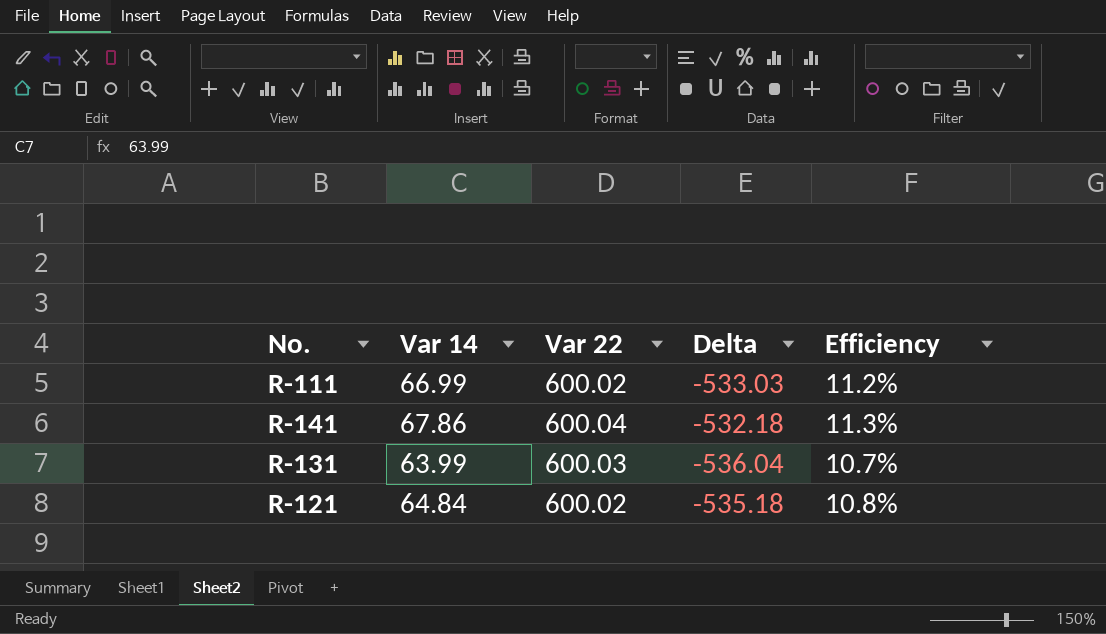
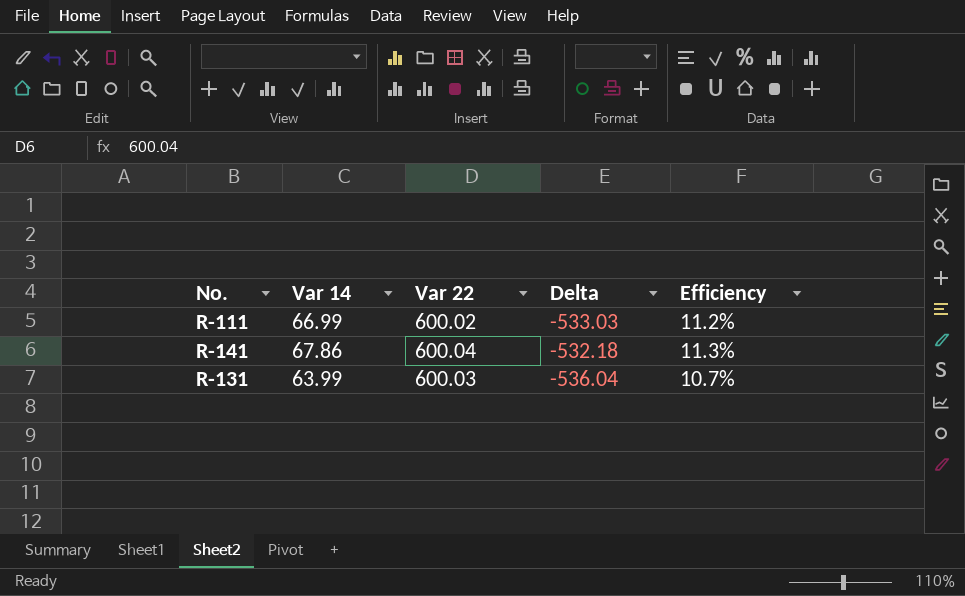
row R-121: 64.84 | 600.02 | -535.18 | 10.8% -> none

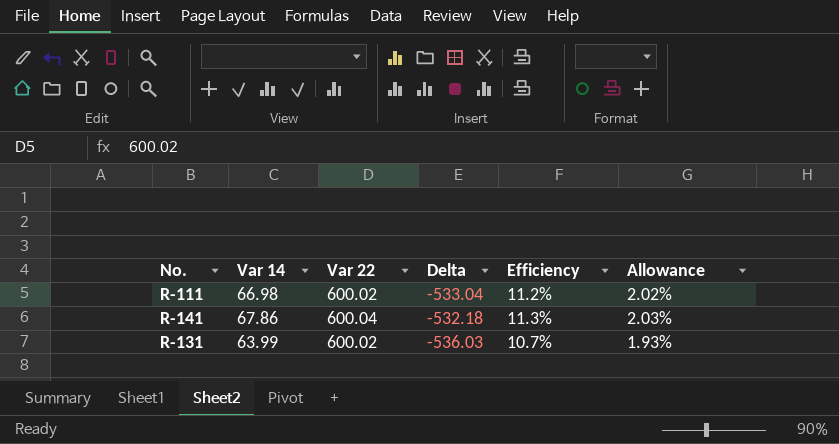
column Allowance | formula: none -> [Efficiency] * 0.18
R-111 | Var 14: 66.99 -> 66.98
R-111 | Delta: -533.03 -> -533.04
R-131 | Var 22: 600.03 -> 600.02
R-131 | Delta: -536.04 -> -536.03

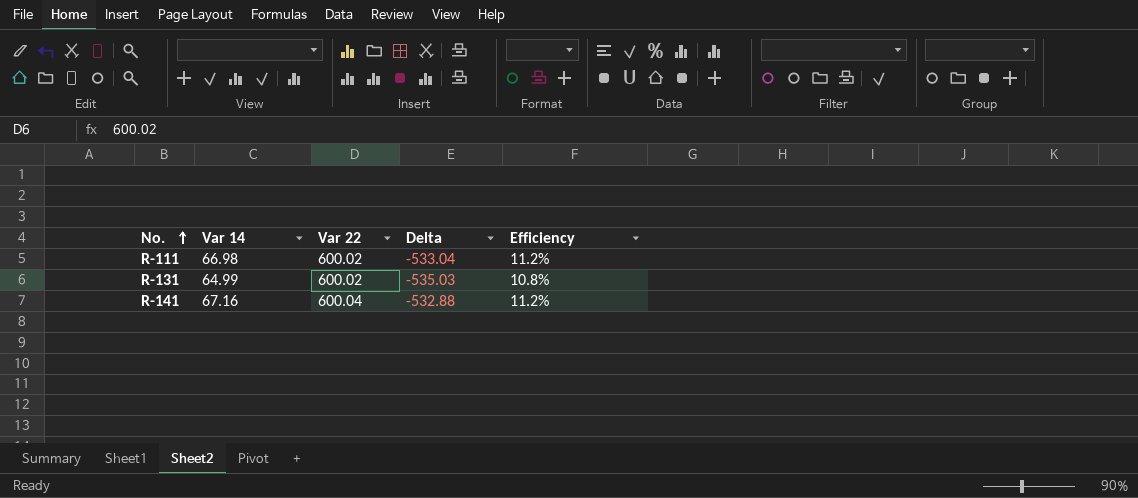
row order: none -> No. ascending
column Allowance | formula: [Efficiency] * 0.18 -> none
R-131 | Var 14: 63.99 -> 64.99
R-131 | Delta: -536.03 -> -535.03
R-131 | Efficiency: 10.7% -> 10.8%
R-141 | Var 14: 67.86 -> 67.16
R-141 | Delta: -532.18 -> -532.88
R-141 | Efficiency: 11.3% -> 11.2%

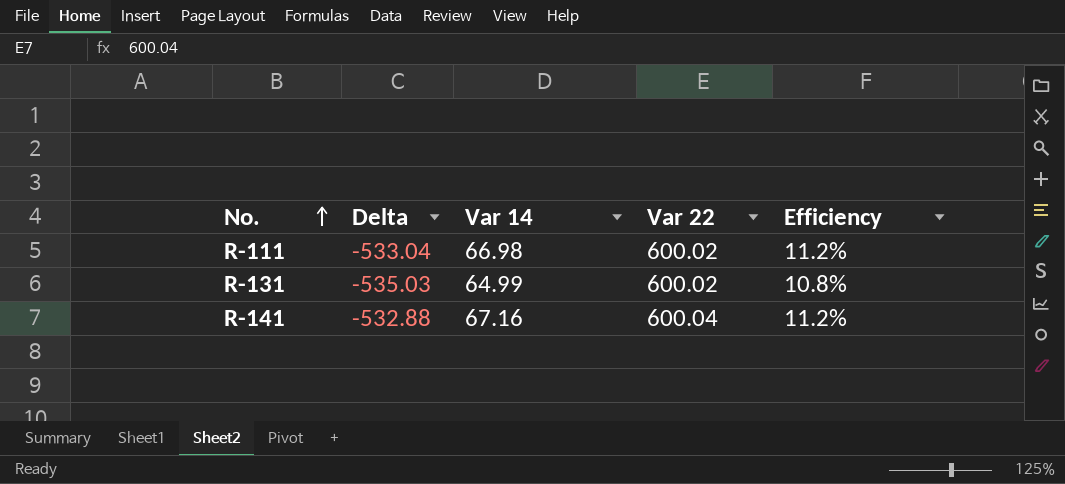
column Delta | position: 4 -> 2

